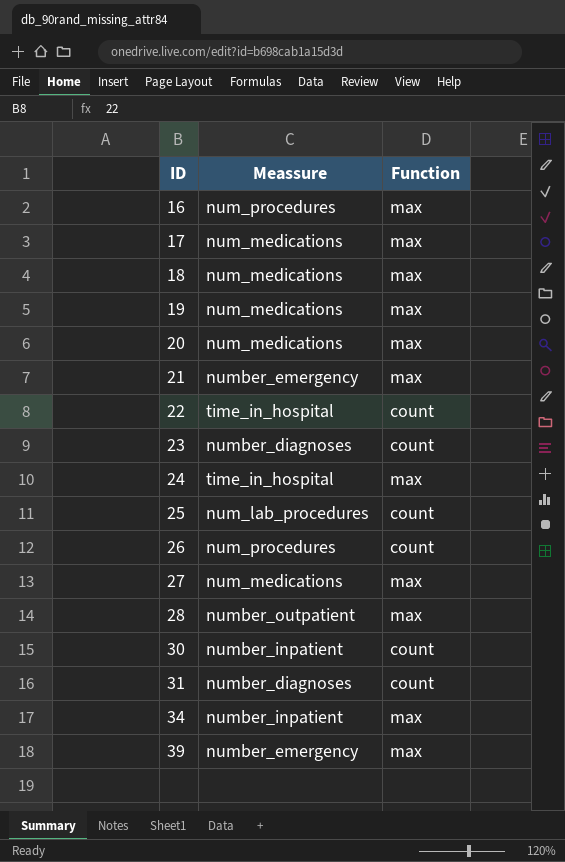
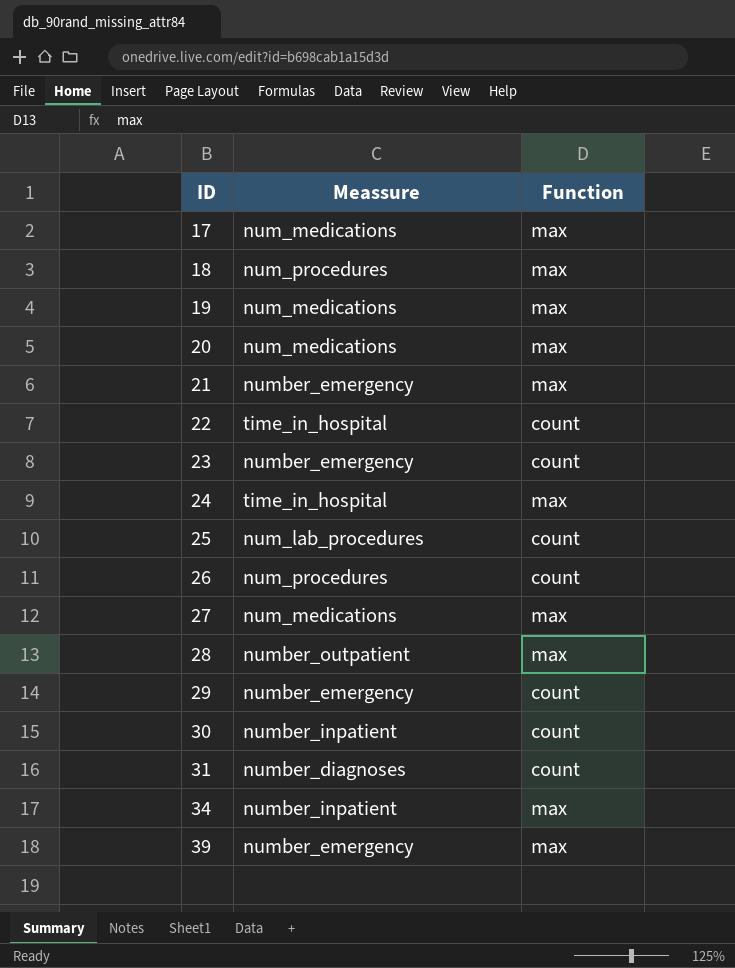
row 16: num_procedures | max -> none
18 | Meassure: num_medications -> num_procedures
23 | Meassure: number_diagnoses -> number_emergency
row 29: none -> number_emergency | count

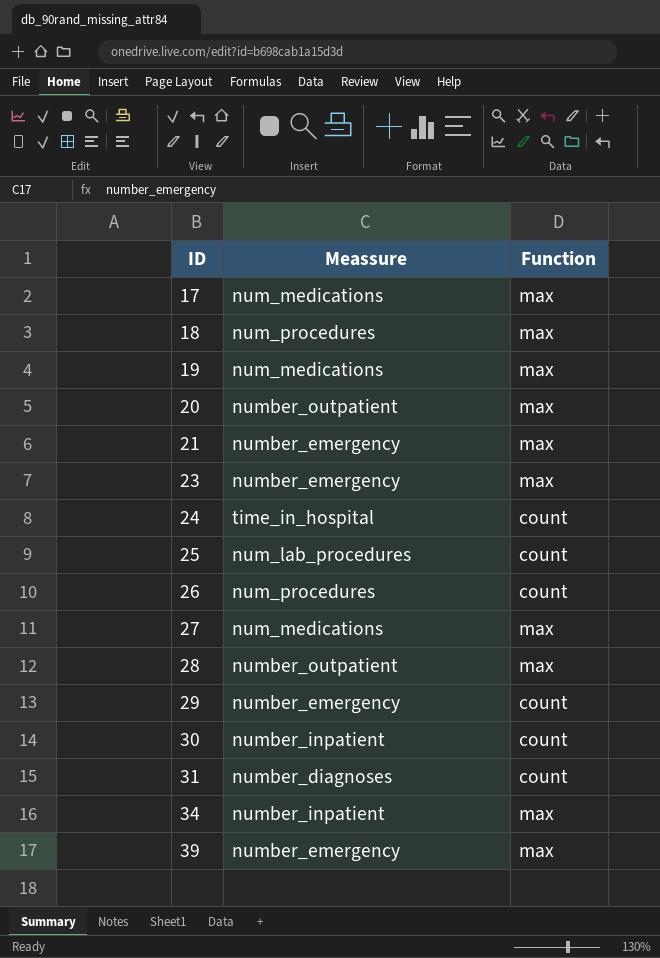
row 22: time_in_hospital | count -> none
20 | Meassure: num_medications -> number_outpatient
23 | Function: count -> max
24 | Function: max -> count

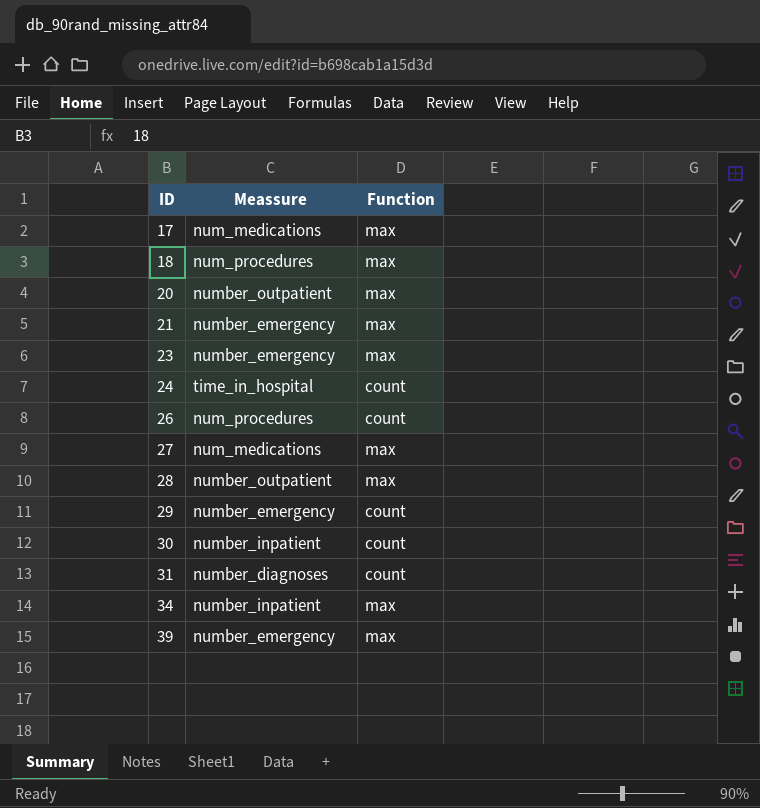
row 19: num_medications | max -> none
row 25: num_lab_procedures | count -> none

